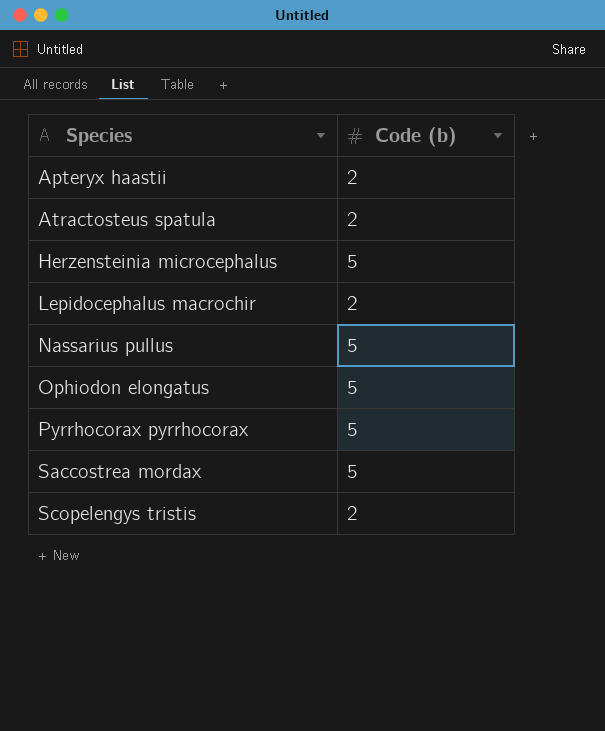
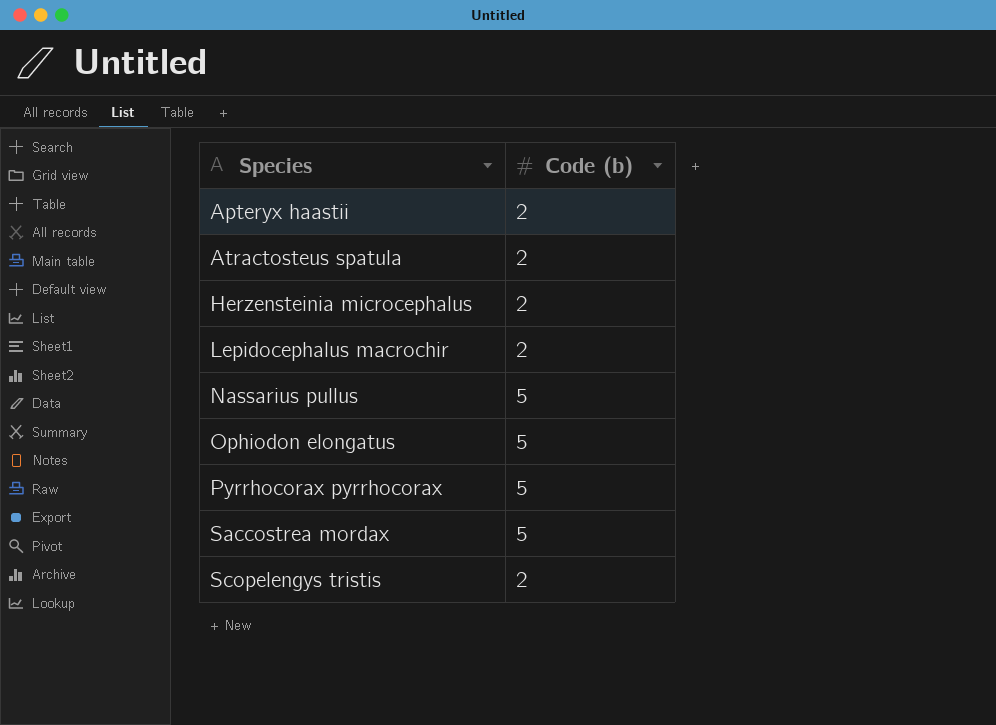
Herzensteinia microcephalus | Code (b): 5 -> 2

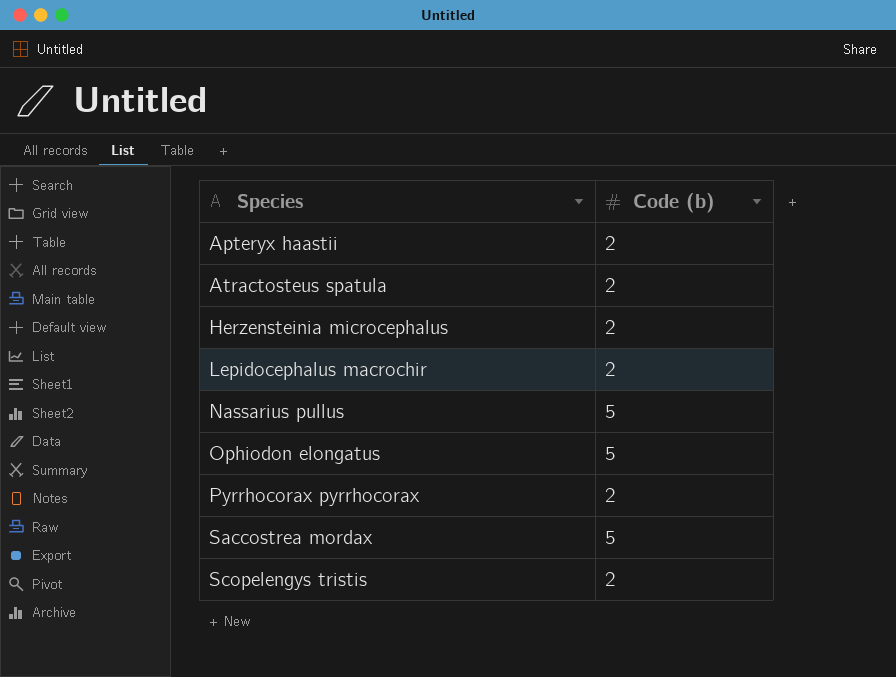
Pyrrhocorax pyrrhocorax | Code (b): 5 -> 2

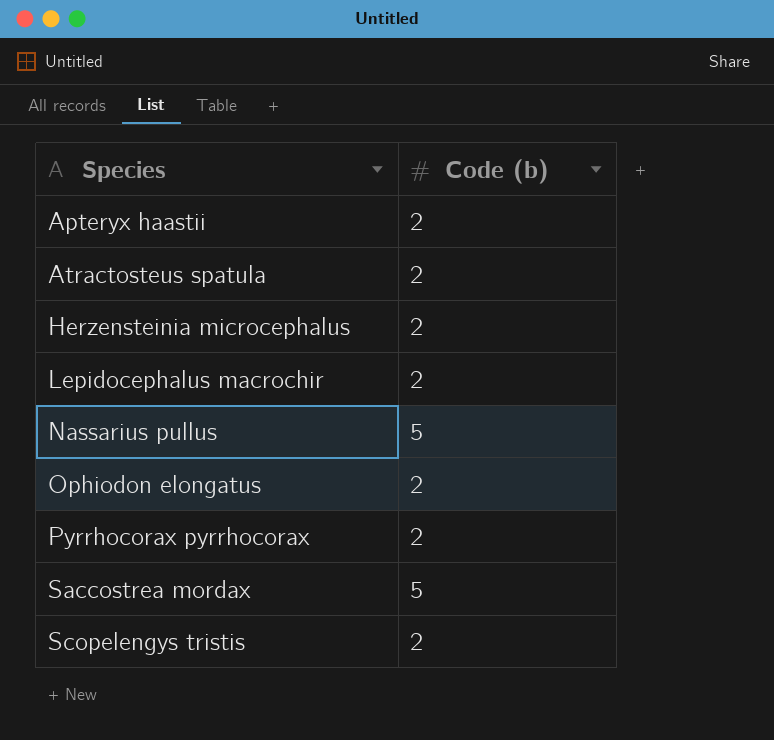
Ophiodon elongatus | Code (b): 5 -> 2

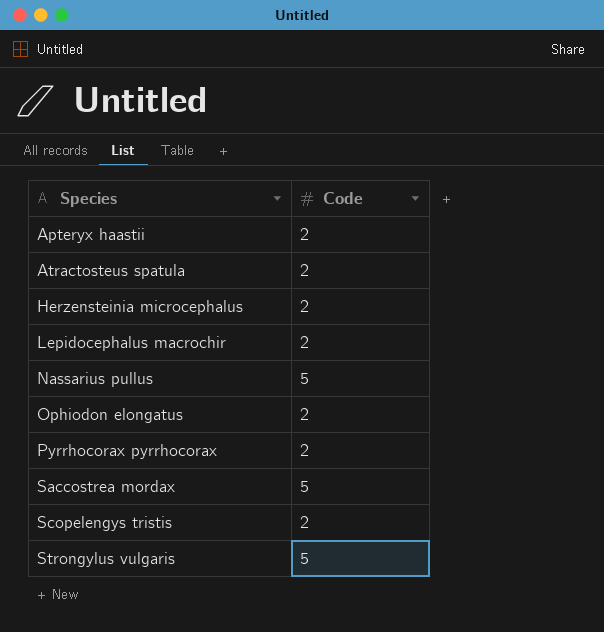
column name: Code (b) -> Code
row Strongylus vulgaris: none -> 5

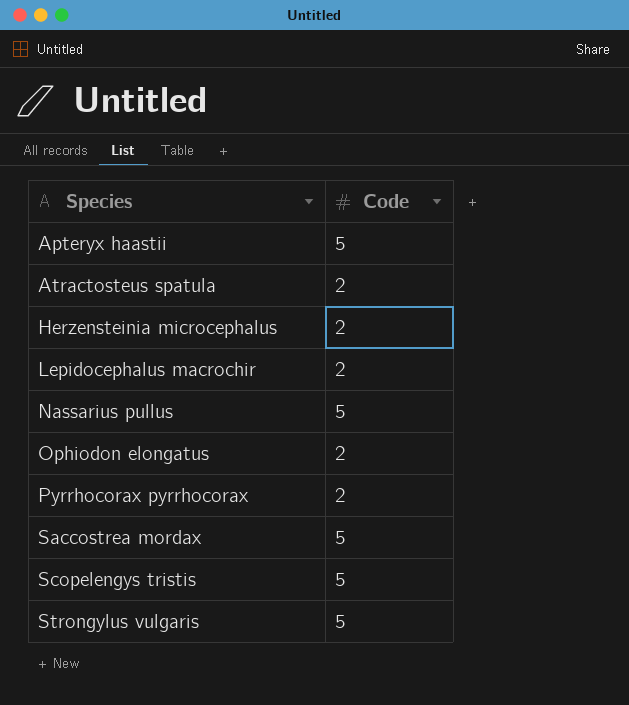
Apteryx haastii | Code: 2 -> 5
Scopelengys tristis | Code: 2 -> 5

